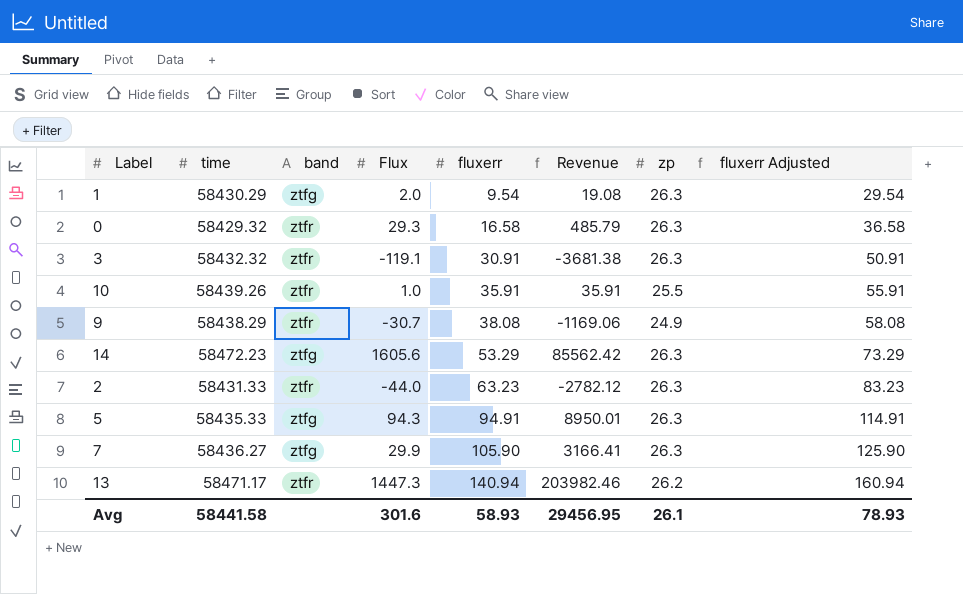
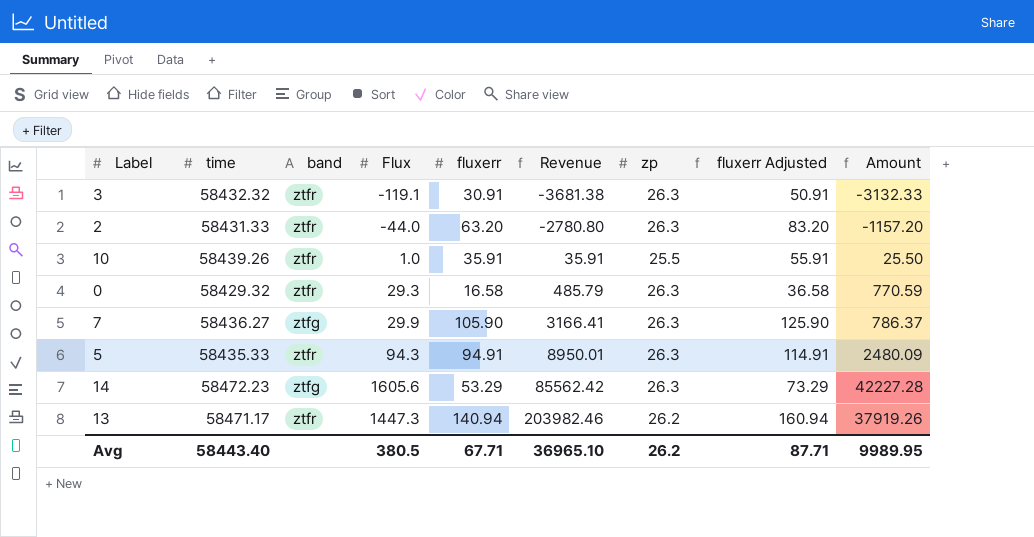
row order: fluxerr ascending -> Revenue ascending
column Amount | formula: none -> [Flux] * [zp]
row 1: 58430.29 | ztfg | 2.0 | 9.54 | 19.08 | 26.3 | 29.54 -> none
row 9: 58438.29 | ztfr | -30.7 | 38.08 | -1169.06 | 24.9 | 58.08 -> none
2 | fluxerr: 63.23 -> 63.20
2 | Revenue: -2782.12 -> -2780.80
2 | fluxerr Adjusted: 83.23 -> 83.20
5 | band: ztfg -> ztfr
Avg | time: 58441.58 -> 58443.40
Avg | Flux: 301.6 -> 380.5
Avg | fluxerr: 58.93 -> 67.71
Avg | Revenue: 29456.95 -> 36965.10
Avg | zp: 26.1 -> 26.2
Avg | fluxerr Adjusted: 78.93 -> 87.71

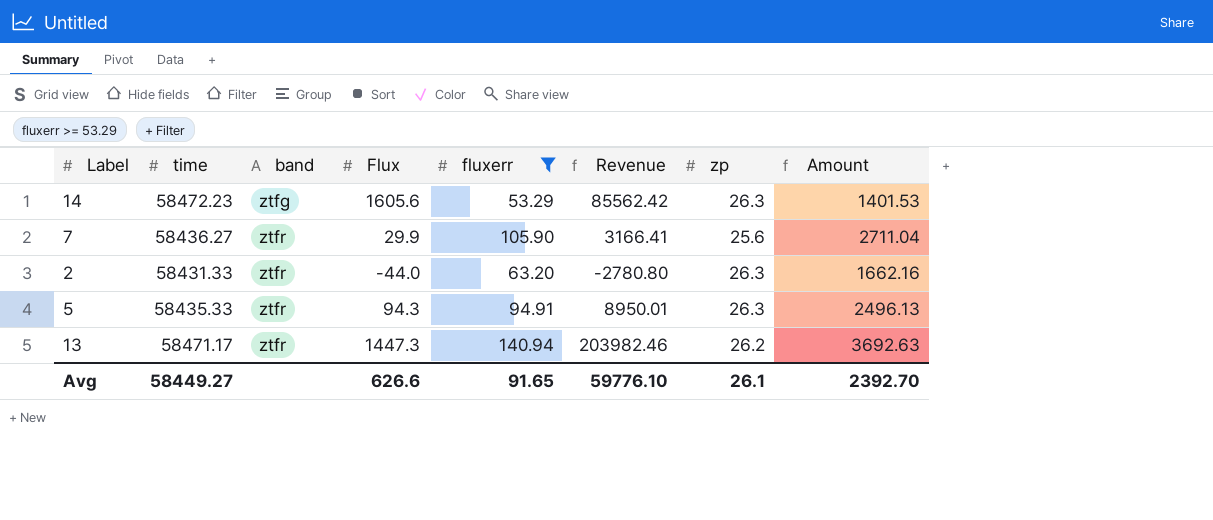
filter: none -> fluxerr >= 53.29
row order: Revenue ascending -> band ascending
column fluxerr Adjusted | formula: [fluxerr] + 20 -> none
column Amount | formula: [Flux] * [zp] -> [fluxerr] * [zp]
7 | band: ztfg -> ztfr
7 | zp: 26.3 -> 25.6
Avg | time: 58443.40 -> 58449.27
Avg | Flux: 380.5 -> 626.6
Avg | fluxerr: 67.71 -> 91.65
Avg | Revenue: 36965.10 -> 59776.10
Avg | zp: 26.2 -> 26.1
Avg | Amount: 9989.95 -> 2392.70

